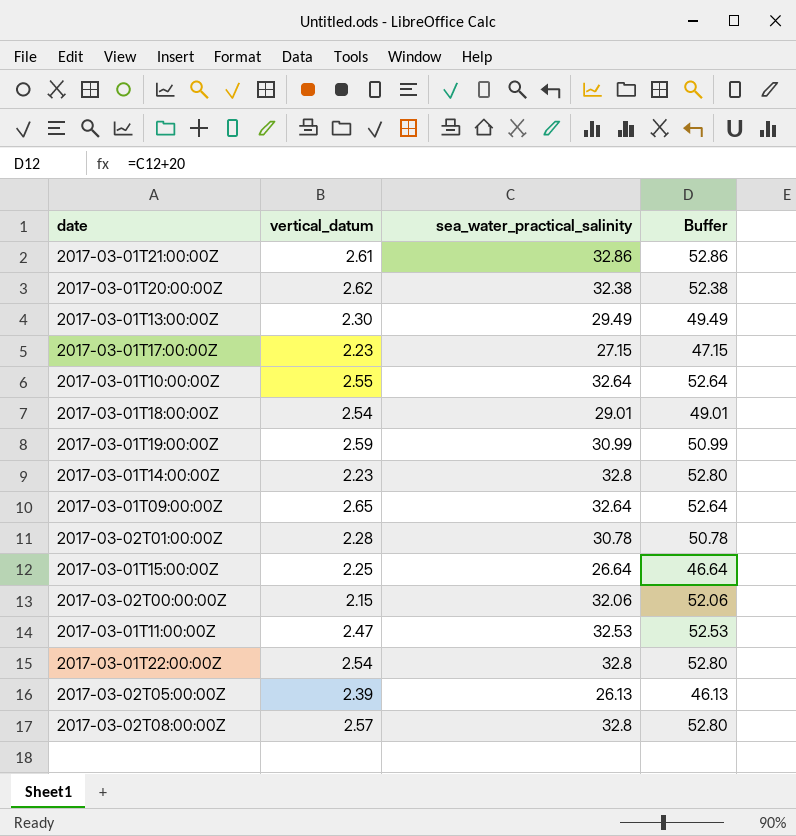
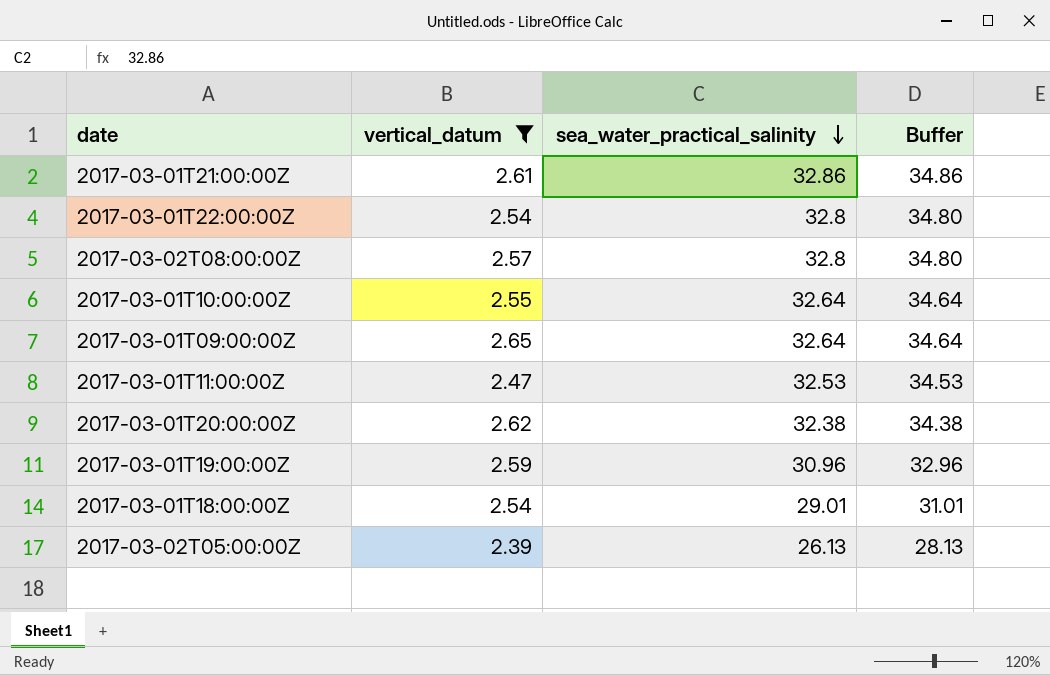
filter: none -> vertical_datum >= 2.39
row order: none -> sea_water_practical_salinity descending
column Buffer | formula: [sea_water_practical_salinity] + 20 -> [sea_water_practical_salinity] + 2
2017-03-01T19:00:00Z | sea_water_practical_salinity: 30.99 -> 30.96

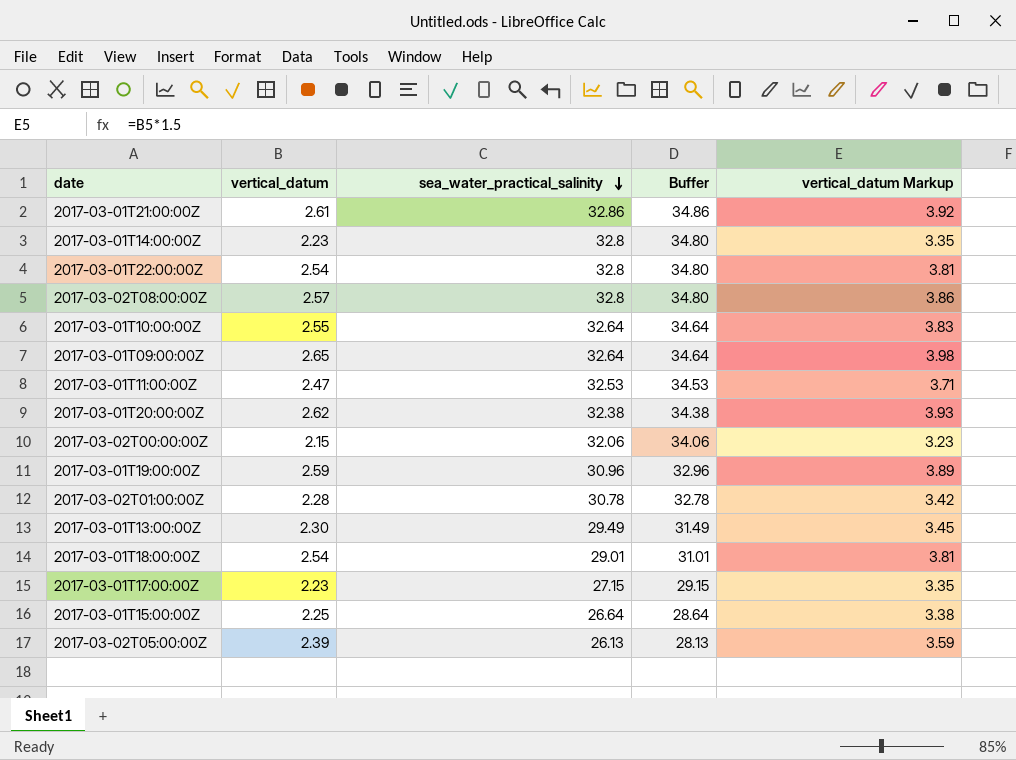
filter: vertical_datum >= 2.39 -> none
column vertical_datum Markup | formula: none -> [vertical_datum] * 1.5

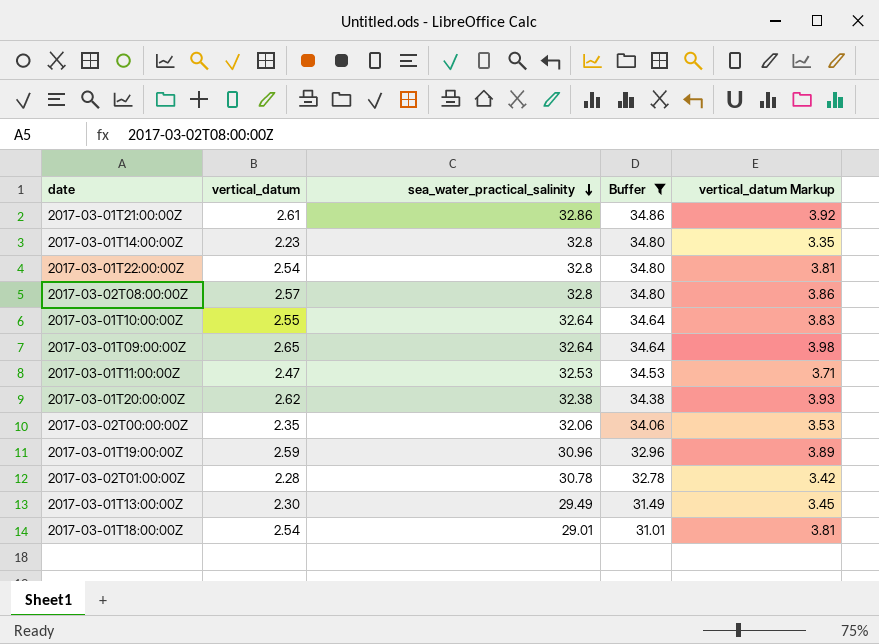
filter: none -> Buffer >= 31.01
2017-03-02T00:00:00Z | vertical_datum: 2.15 -> 2.35
2017-03-02T00:00:00Z | vertical_datum Markup: 3.23 -> 3.53

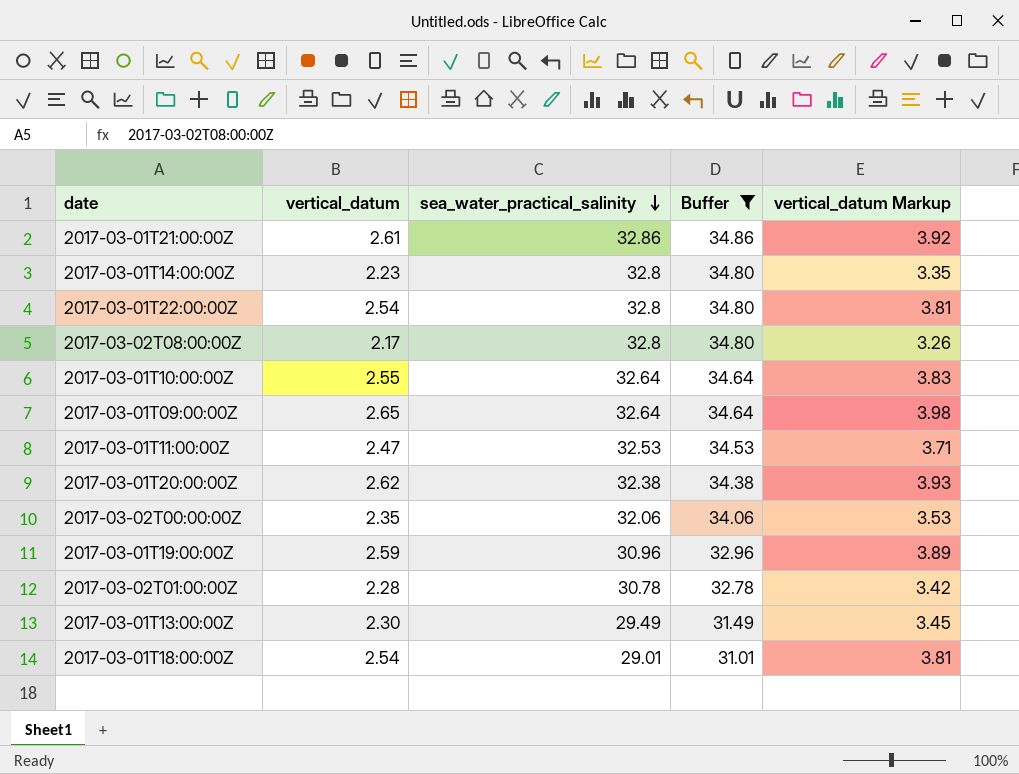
2017-03-02T08:00:00Z | vertical_datum: 2.57 -> 2.17
2017-03-02T08:00:00Z | vertical_datum Markup: 3.86 -> 3.26

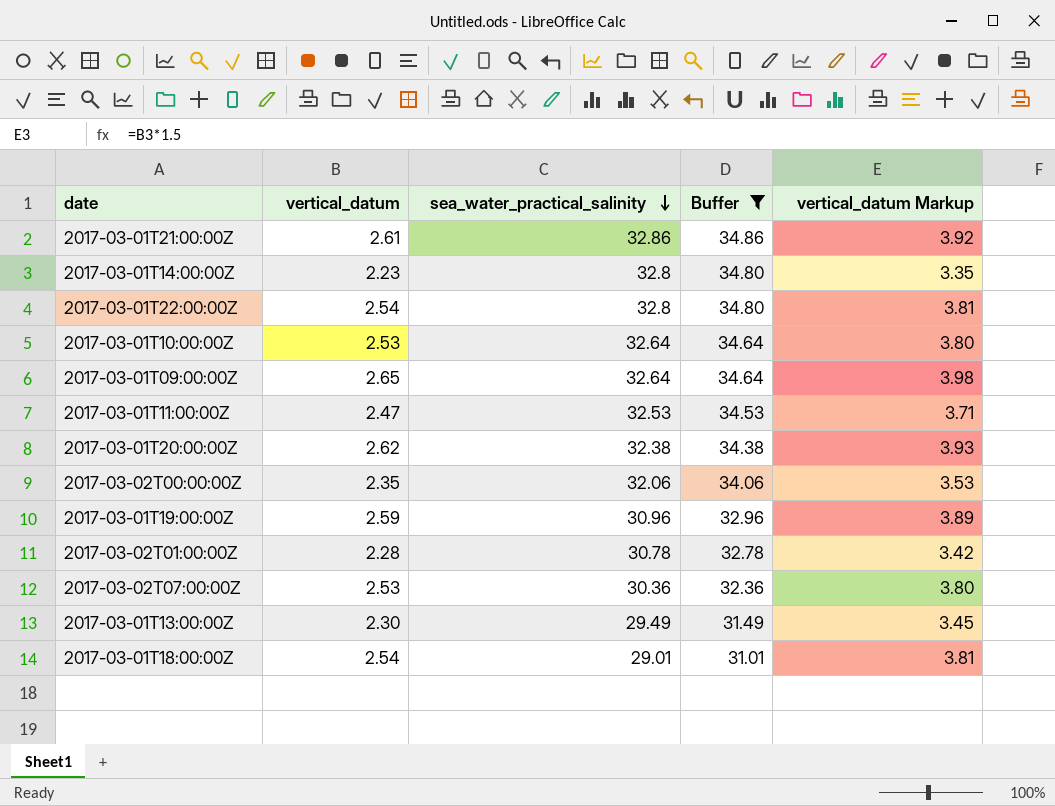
row 2017-03-02T08:00:00Z: 2.17 | 32.8 | 34.80 | 3.26 -> none
2017-03-01T10:00:00Z | vertical_datum: 2.55 -> 2.53
2017-03-01T10:00:00Z | vertical_datum Markup: 3.83 -> 3.80
row 2017-03-02T07:00:00Z: none -> 2.53 | 30.36 | 32.36 | 3.80

